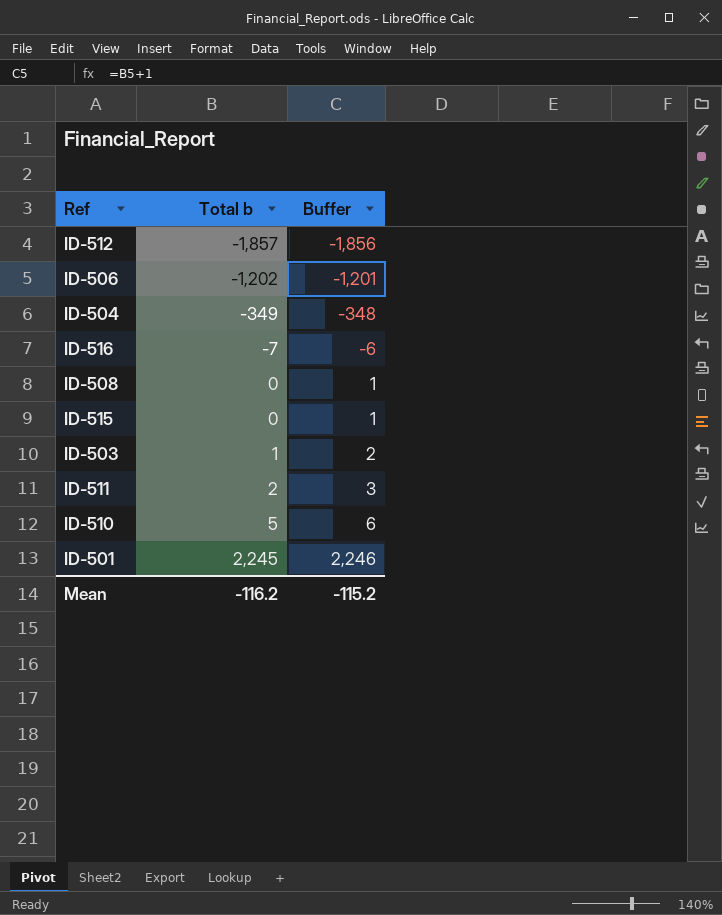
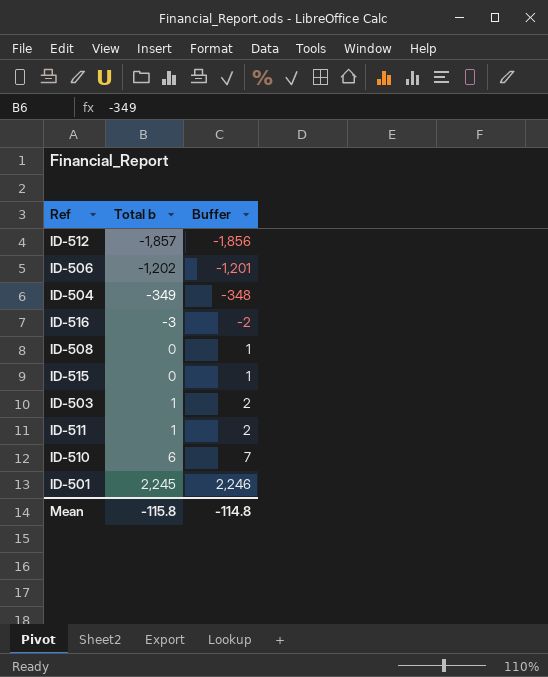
ID-516 | Total b: -7 -> -3
ID-516 | Buffer: -6 -> -2
ID-511 | Total b: 2 -> 1
ID-511 | Buffer: 3 -> 2
ID-510 | Total b: 5 -> 6
ID-510 | Buffer: 6 -> 7
Mean | Total b: -116.2 -> -115.8
Mean | Buffer: -115.2 -> -114.8

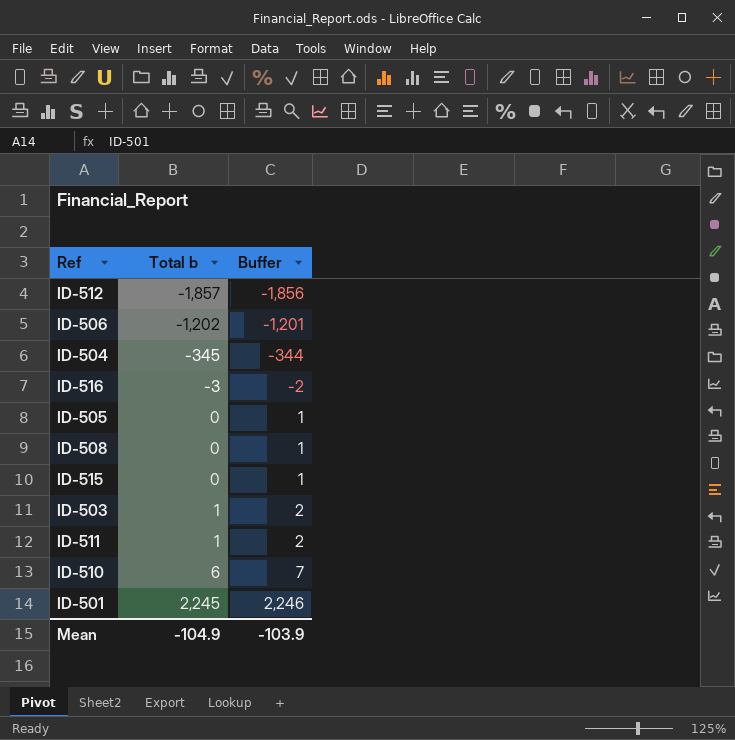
ID-504 | Total b: -349 -> -345
ID-504 | Buffer: -348 -> -344
row ID-505: none -> 0 | 1
Mean | Total b: -115.8 -> -104.9
Mean | Buffer: -114.8 -> -103.9

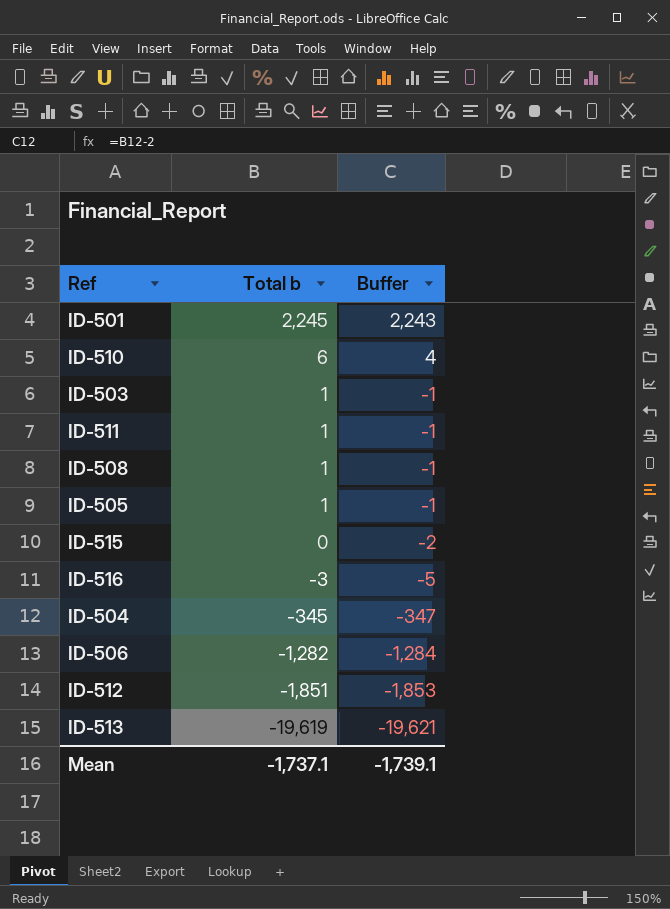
row order: Total b ascending -> Total b descending
column Buffer | formula: [Total b] + 1 -> [Total b] - 2
ID-508 | Total b: 0 -> 1
ID-505 | Total b: 0 -> 1
ID-506 | Total b: -1,202 -> -1,282
ID-512 | Total b: -1,857 -> -1,851
row ID-513: none -> -19,619 | -19,621
Mean | Total b: -104.9 -> -1,737.1
Mean | Buffer: -103.9 -> -1,739.1

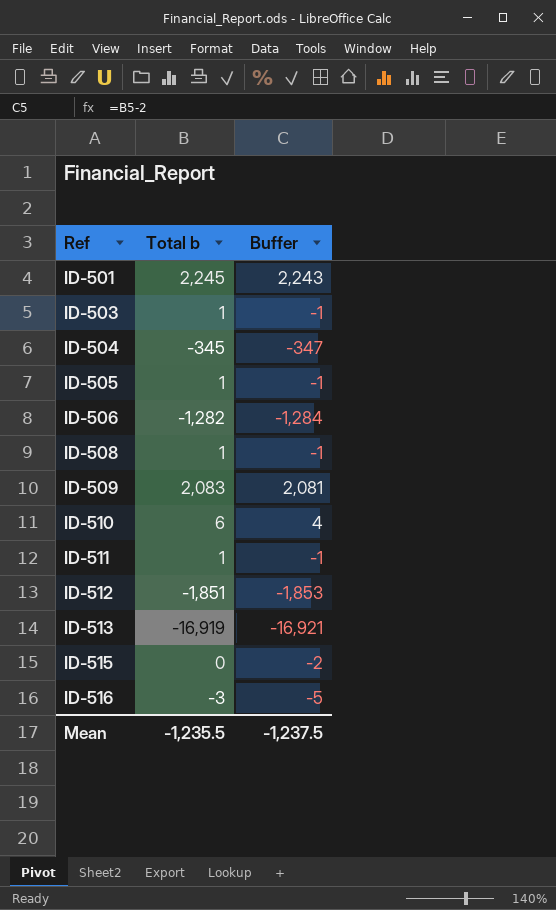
row order: Total b descending -> Ref ascending
row ID-509: none -> 2,083 | 2,081
ID-513 | Total b: -19,619 -> -16,919
ID-513 | Buffer: -19,621 -> -16,921
Mean | Total b: -1,737.1 -> -1,235.5
Mean | Buffer: -1,739.1 -> -1,237.5

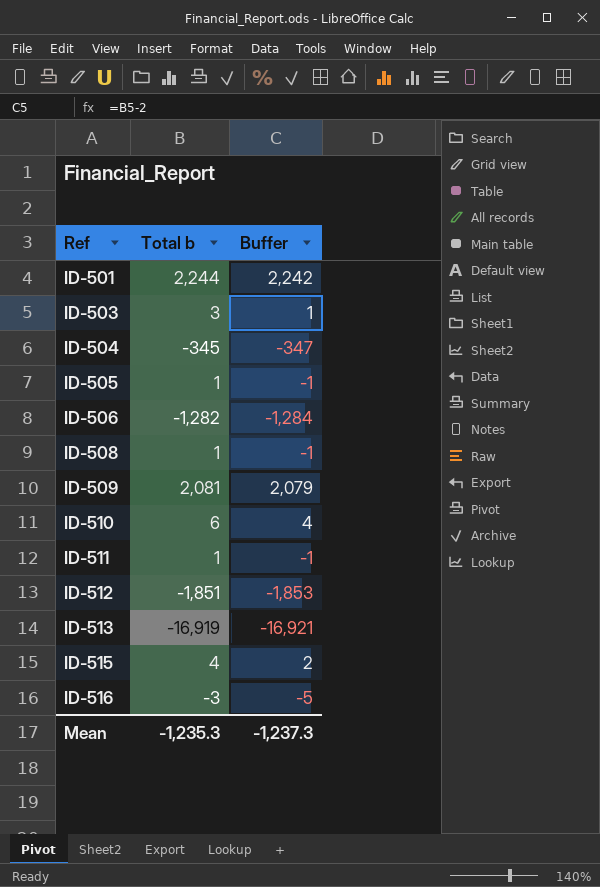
ID-501 | Total b: 2,245 -> 2,244
ID-501 | Buffer: 2,243 -> 2,242
ID-503 | Total b: 1 -> 3
ID-503 | Buffer: -1 -> 1
ID-509 | Total b: 2,083 -> 2,081
ID-509 | Buffer: 2,081 -> 2,079
ID-515 | Total b: 0 -> 4
ID-515 | Buffer: -2 -> 2
Mean | Total b: -1,235.5 -> -1,235.3
Mean | Buffer: -1,237.5 -> -1,237.3

